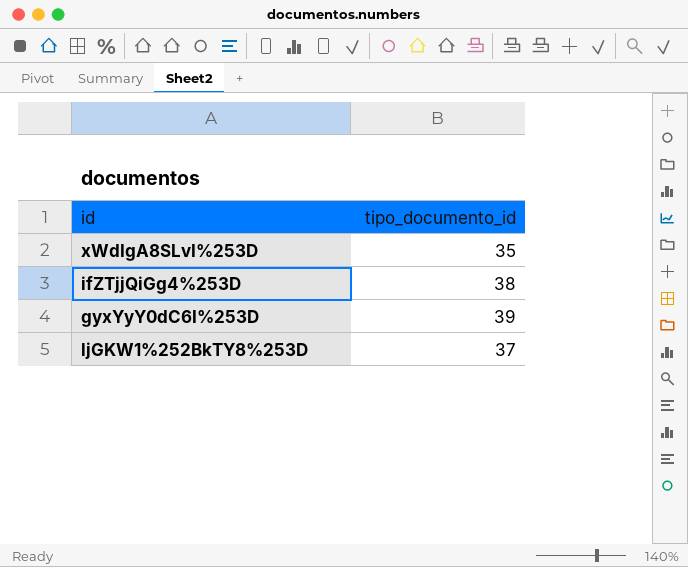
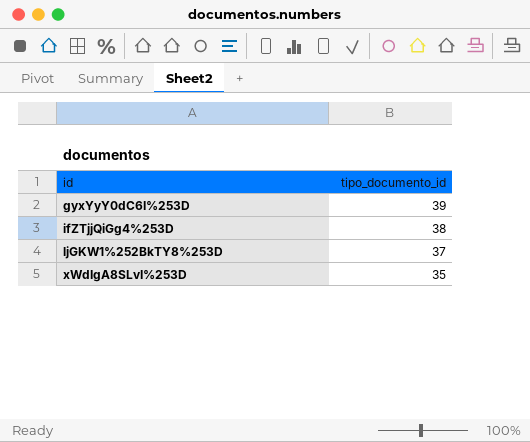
row order: none -> id ascending

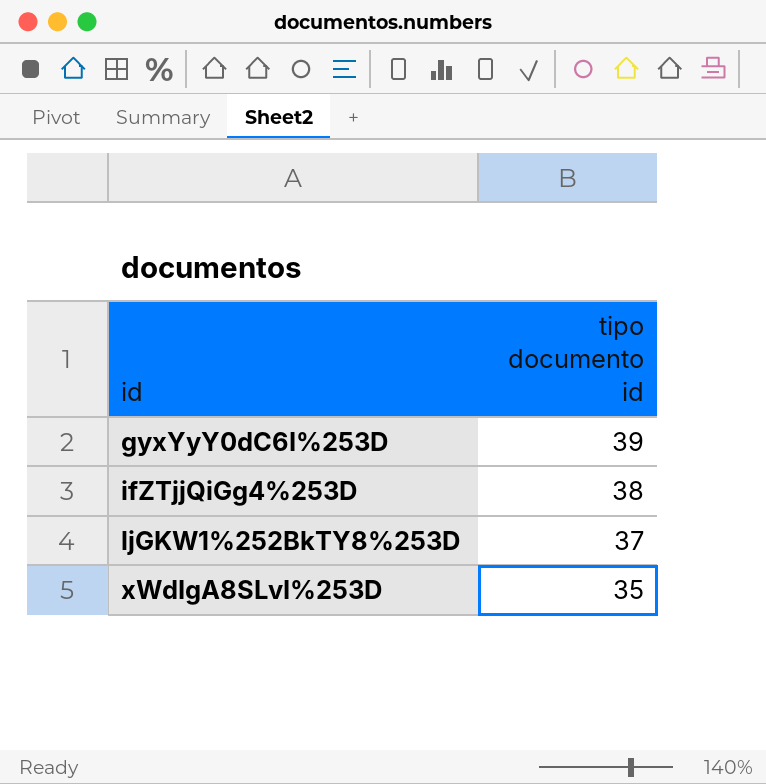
column name: tipo_documento_id -> tipo documento id

